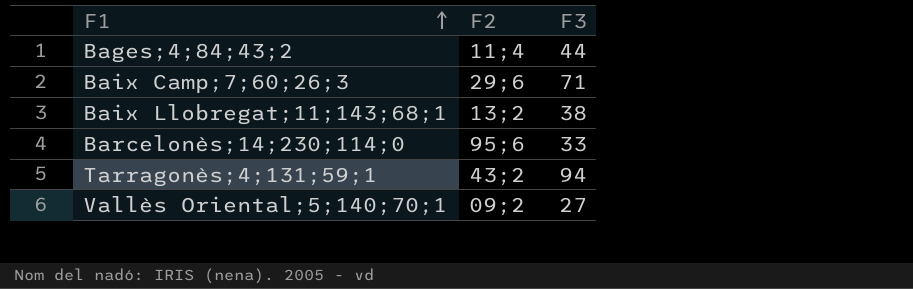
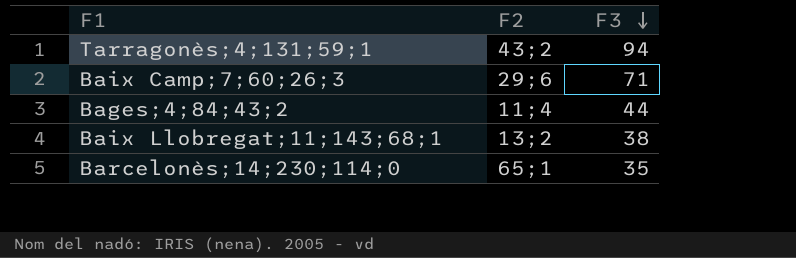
row order: F1 ascending -> F3 descending
row Vallès Oriental;5;140;70;1: 09;2 | 27 -> none
Barcelonès;14;230;114;0 | F2: 95;6 -> 65;1
Barcelonès;14;230;114;0 | F3: 33 -> 35

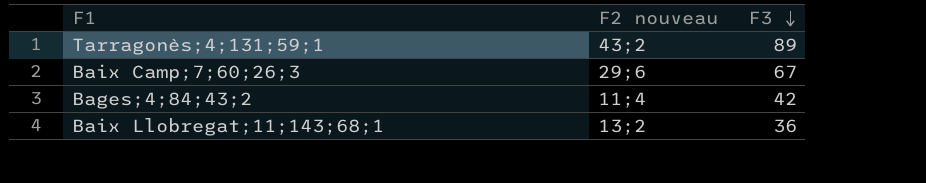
column name: F2 -> F2 nouveau
row Barcelonès;14;230;114;0: 65;1 | 35 -> none
Tarragonès;4;131;59;1 | F3: 94 -> 89
Baix Camp;7;60;26;3 | F3: 71 -> 67
Bages;4;84;43;2 | F3: 44 -> 42
Baix Llobregat;11;143;68;1 | F3: 38 -> 36

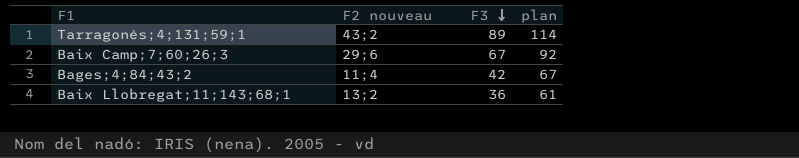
column plan | formula: none -> [F3] + 25

